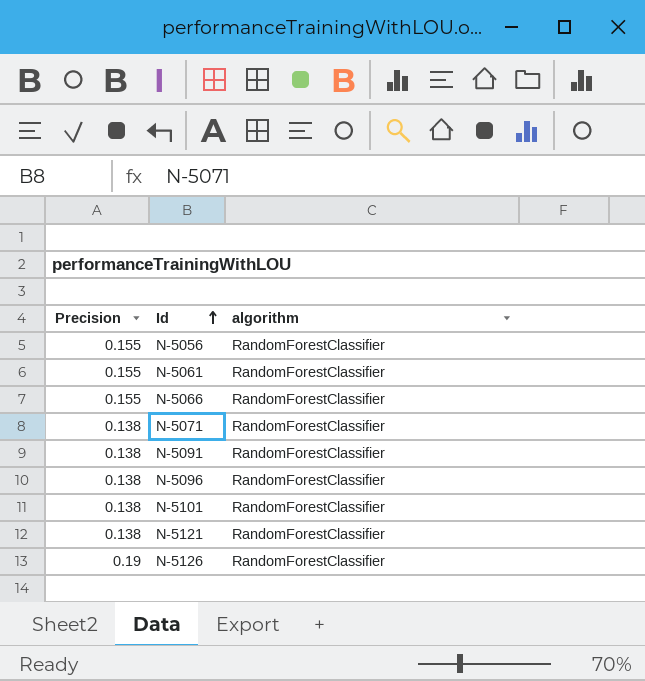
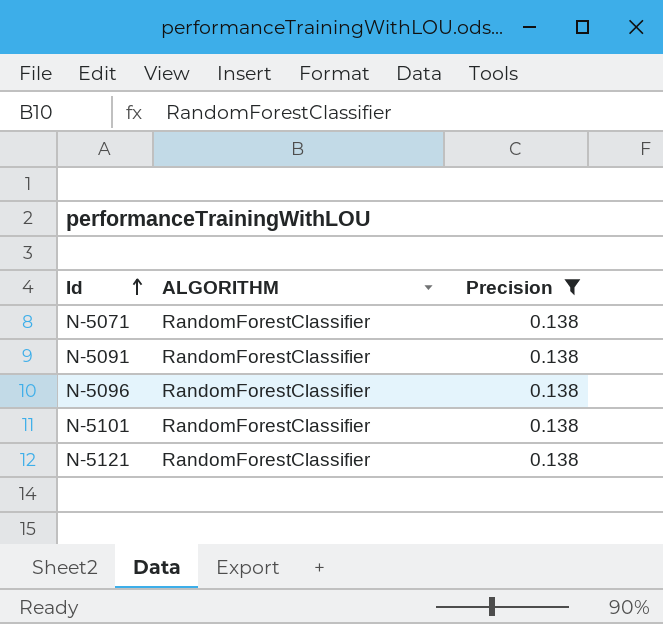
filter: none -> Precision = 0.138
column name: algorithm -> ALGORITHM
column Precision | position: 1 -> 3

